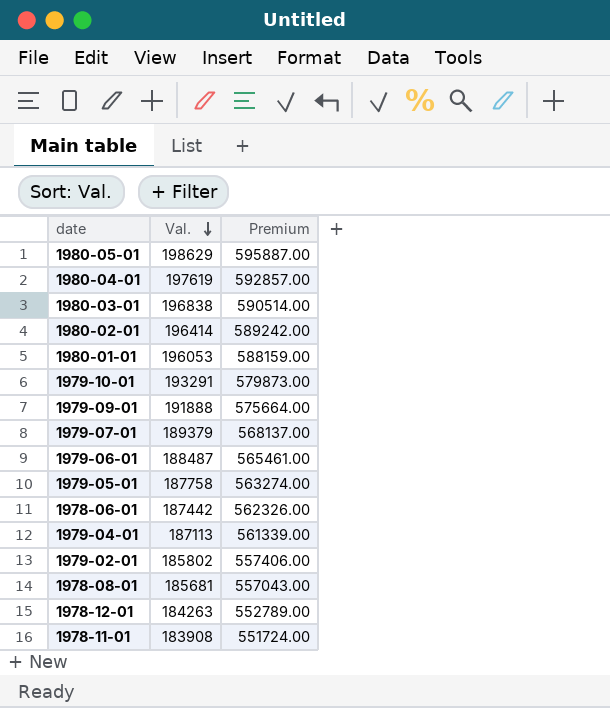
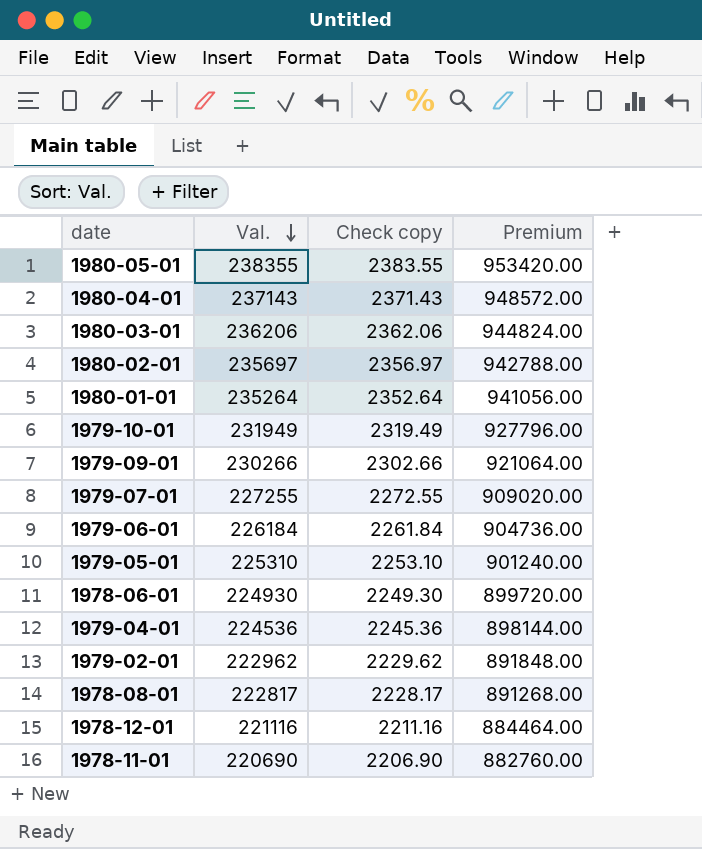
column Check copy | formula: none -> [Val.] * 0.01
column Premium | formula: [Val.] * 3 -> [Val.] * 4
1980-05-01 | Val.: 198629 -> 238355
1980-04-01 | Val.: 197619 -> 237143
1980-03-01 | Val.: 196838 -> 236206
1980-02-01 | Val.: 196414 -> 235697
1980-01-01 | Val.: 196053 -> 235264
1979-10-01 | Val.: 193291 -> 231949
1979-09-01 | Val.: 191888 -> 230266
1979-07-01 | Val.: 189379 -> 227255
1979-06-01 | Val.: 188487 -> 226184
1979-05-01 | Val.: 187758 -> 225310
1978-06-01 | Val.: 187442 -> 224930
1979-04-01 | Val.: 187113 -> 224536
1979-02-01 | Val.: 185802 -> 222962
1978-08-01 | Val.: 185681 -> 222817
1978-12-01 | Val.: 184263 -> 221116
1978-11-01 | Val.: 183908 -> 220690

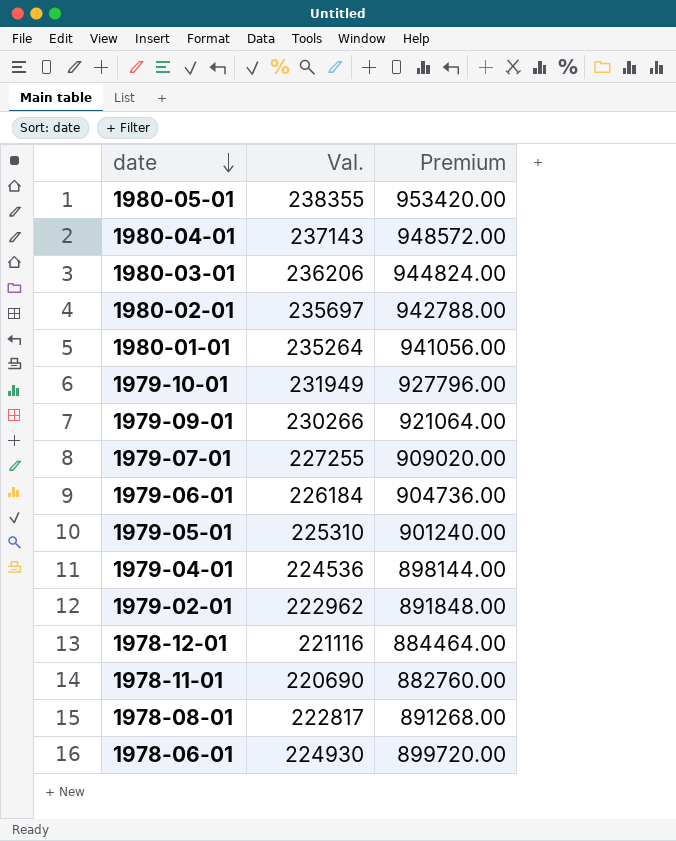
row order: Val. descending -> date descending
column Check copy | formula: [Val.] * 0.01 -> none

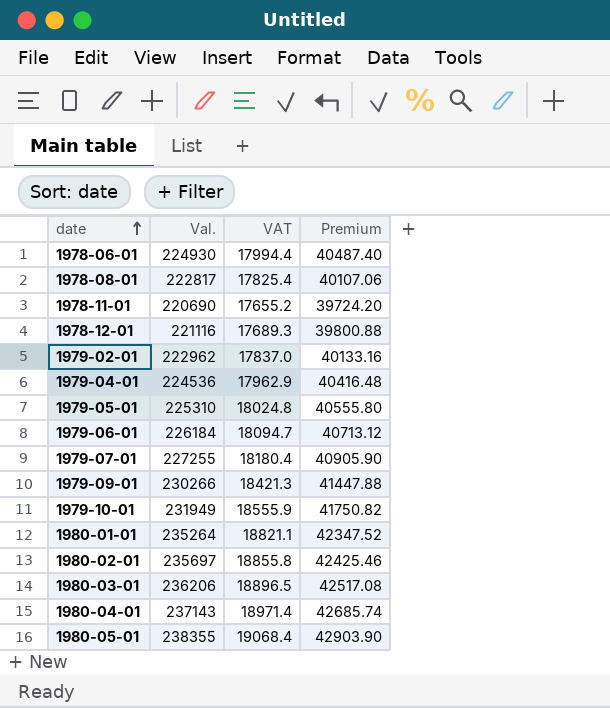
row order: date descending -> date ascending
column VAT | formula: none -> [Val.] * 0.08
column Premium | formula: [Val.] * 4 -> [Val.] * 0.18

